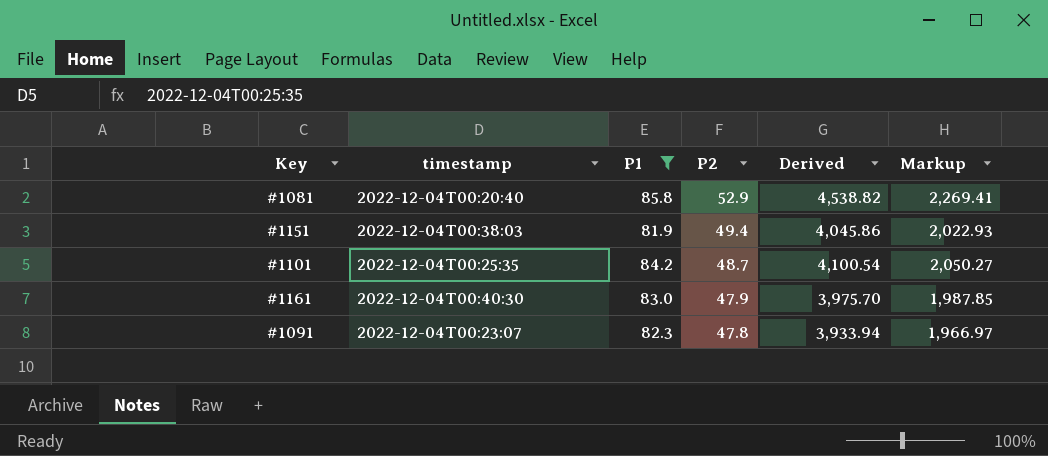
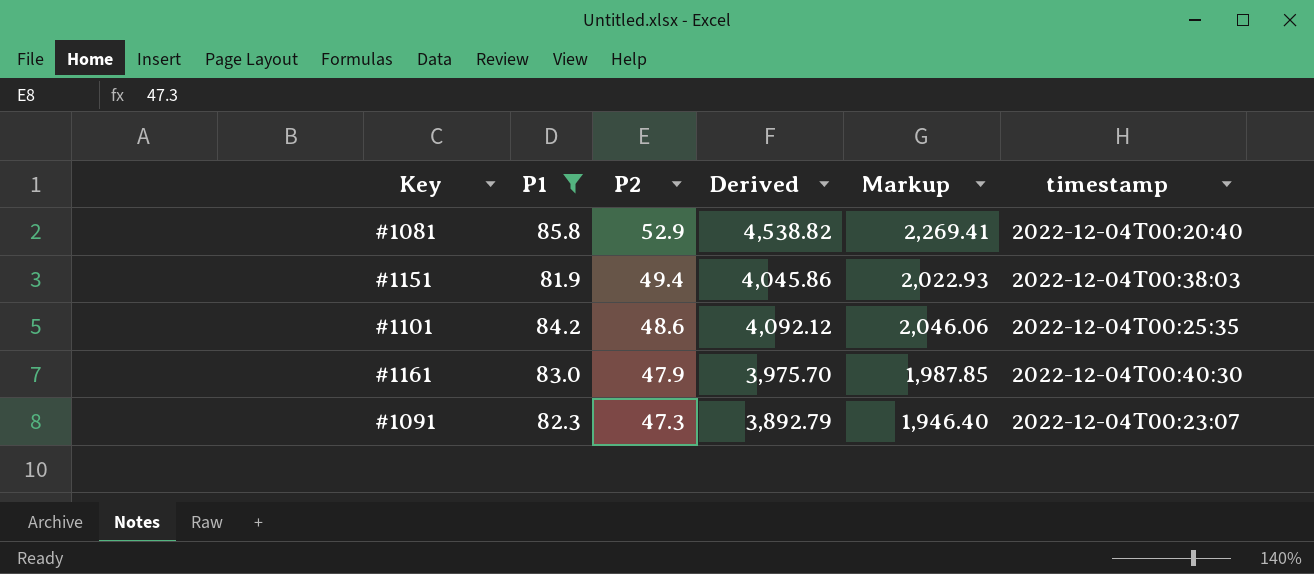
column timestamp | position: 2 -> 6
#1101 | P2: 48.7 -> 48.6
#1101 | Derived: 4,100.54 -> 4,092.12
#1101 | Markup: 2,050.27 -> 2,046.06
#1091 | P2: 47.8 -> 47.3
#1091 | Derived: 3,933.94 -> 3,892.79
#1091 | Markup: 1,966.97 -> 1,946.40

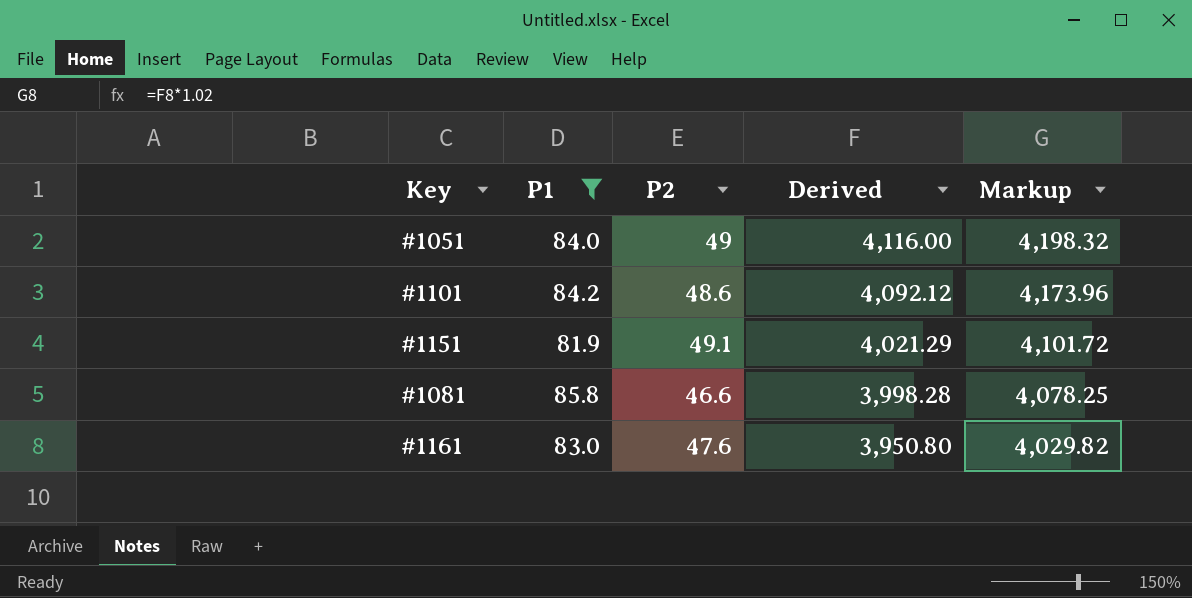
row order: P2 descending -> Derived descending
column timestamp | position: 6 -> none
column Markup | formula: [Derived] * 0.5 -> [Derived] * 1.02
row #1091: 82.3 | 47.3 | 3,892.79 | 1,946.40 | 2022-12-04T00:23:07 -> none
row #1051: none -> 84.0 | 49 | 4,116.00 | 4,198.32
#1151 | P2: 49.4 -> 49.1
#1151 | Derived: 4,045.86 -> 4,021.29
#1081 | P2: 52.9 -> 46.6
#1081 | Derived: 4,538.82 -> 3,998.28
#1161 | P2: 47.9 -> 47.6
#1161 | Derived: 3,975.70 -> 3,950.80

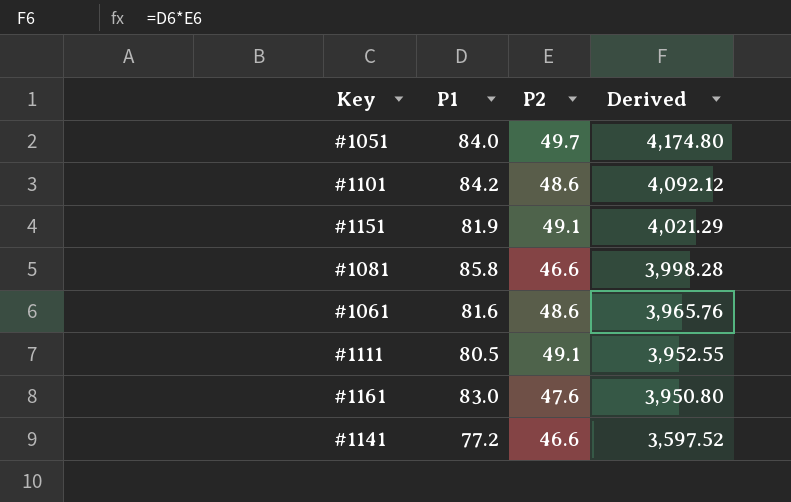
filter: P1 >= 81.9 -> none
column Markup | formula: [Derived] * 1.02 -> none
#1051 | P2: 49 -> 49.7
#1051 | Derived: 4,116.00 -> 4,174.80

